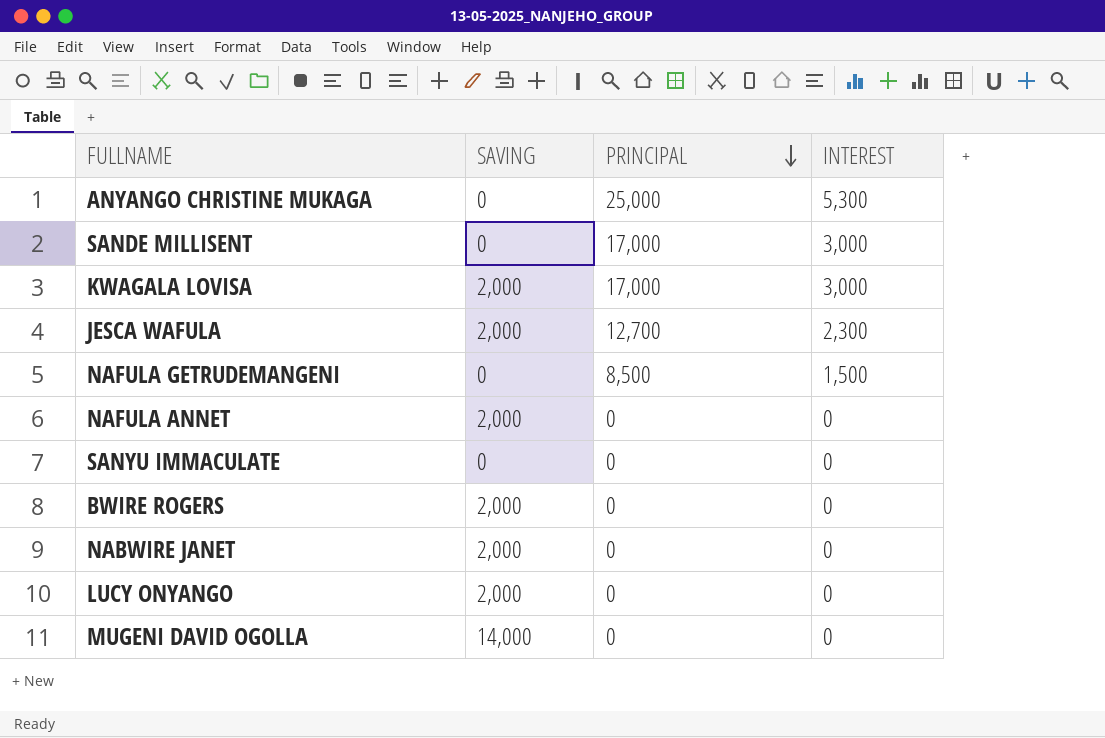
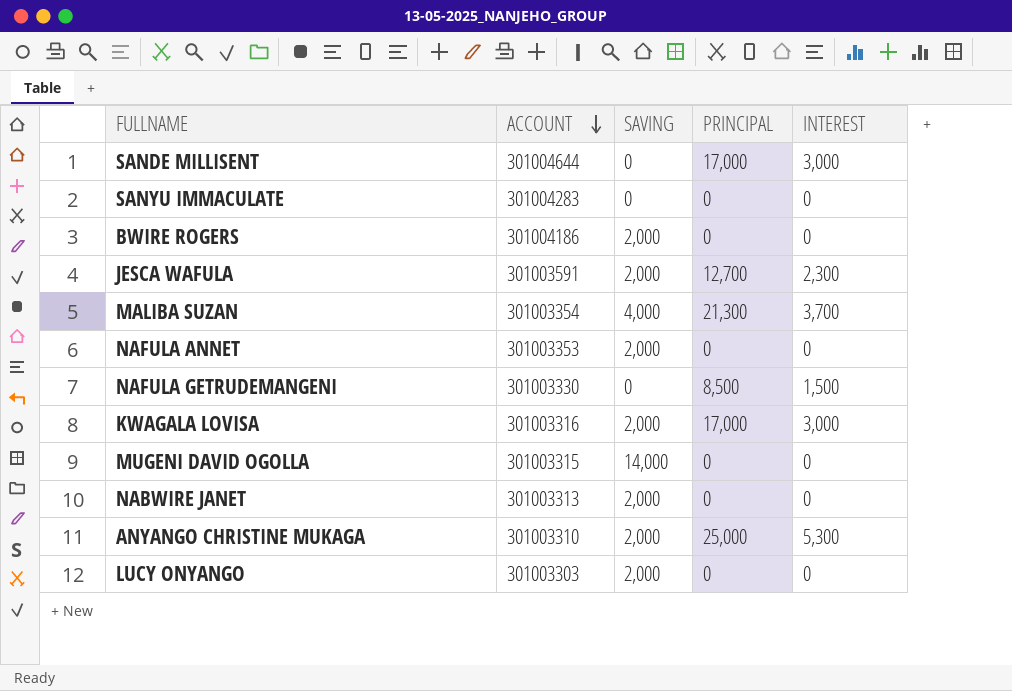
row order: PRINCIPAL descending -> ACCOUNT descending
column ACCOUNT | position: none -> 2
row MALIBA SUZAN: none -> 301003354 | 4,000 | 21,300 | 3,700
ANYANGO CHRISTINE MUKAGA | SAVING: 0 -> 2,000

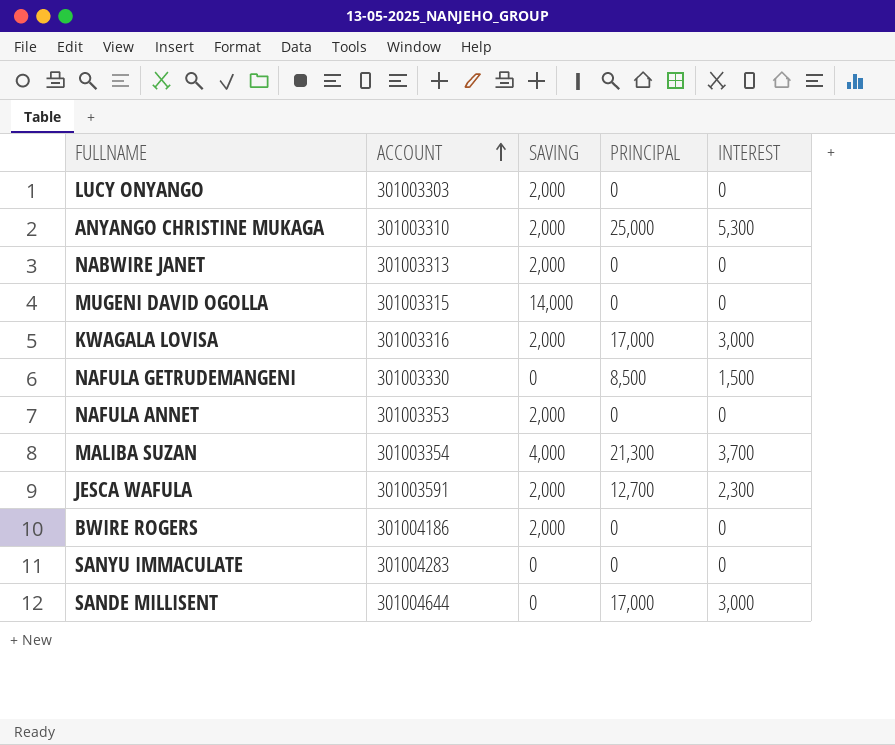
row order: ACCOUNT descending -> ACCOUNT ascending

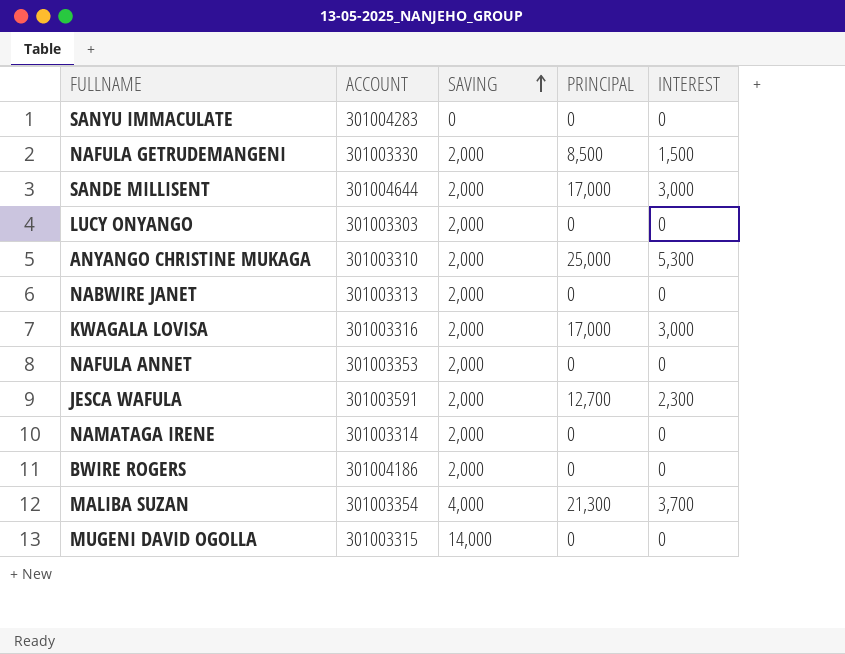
row order: ACCOUNT ascending -> SAVING ascending
NAFULA GETRUDEMANGENI | SAVING: 0 -> 2,000
SANDE MILLISENT | SAVING: 0 -> 2,000
row NAMATAGA IRENE: none -> 301003314 | 2,000 | 0 | 0

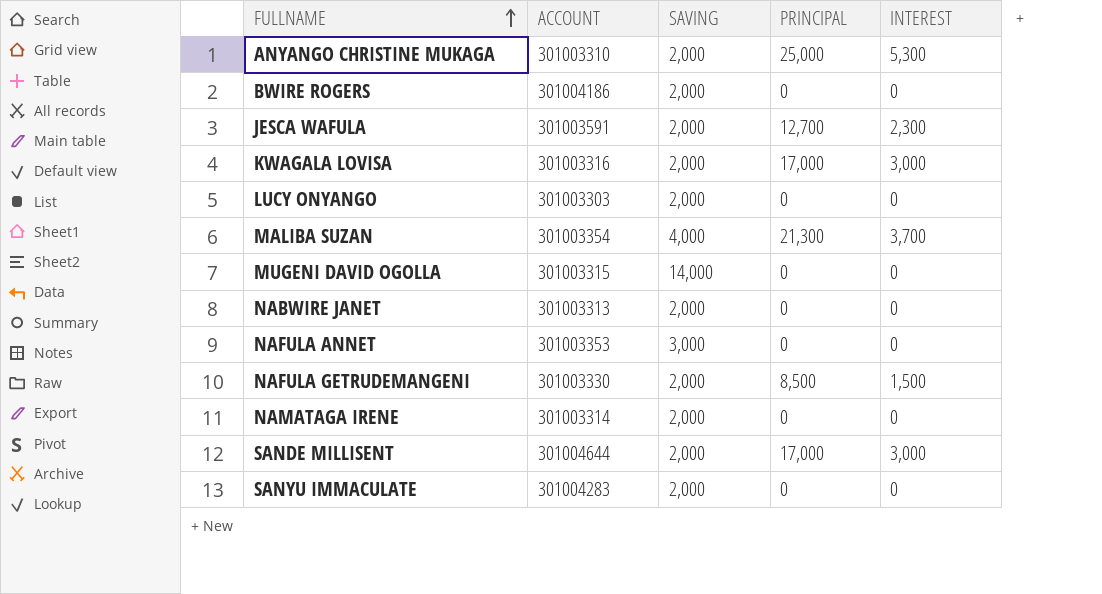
row order: SAVING ascending -> FULLNAME ascending
NAFULA ANNET | SAVING: 2,000 -> 3,000
SANYU IMMACULATE | SAVING: 0 -> 2,000

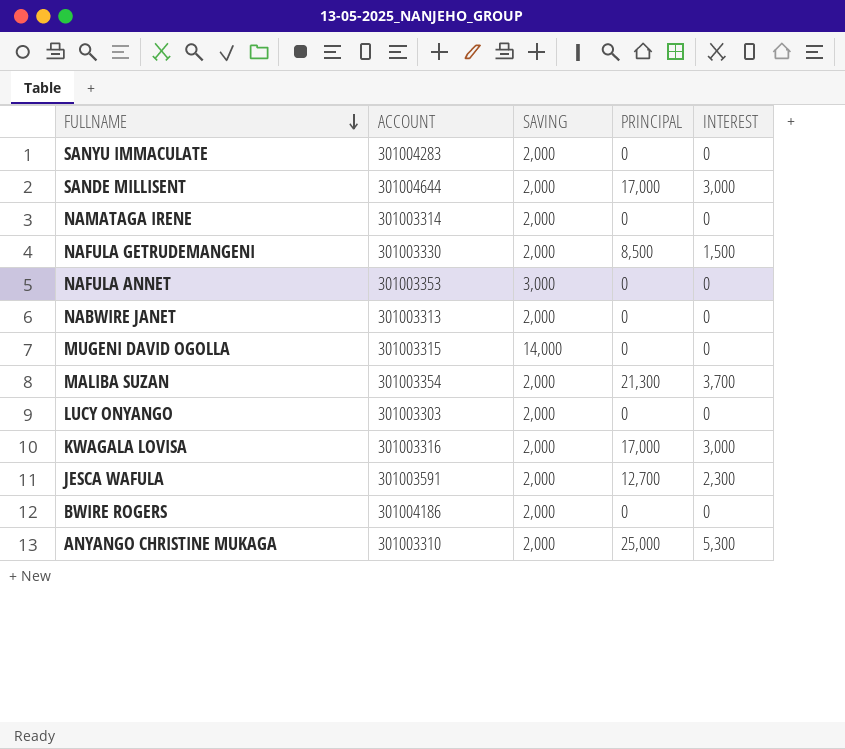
row order: FULLNAME ascending -> FULLNAME descending
MALIBA SUZAN | SAVING: 4,000 -> 2,000

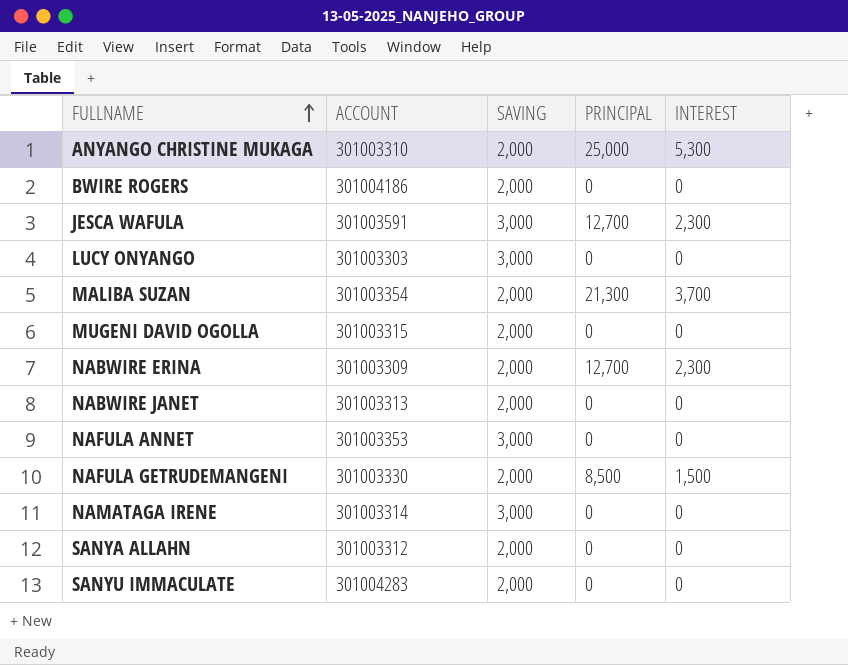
row order: FULLNAME descending -> FULLNAME ascending
row SANDE MILLISENT: 301004644 | 2,000 | 17,000 | 3,000 -> none
row KWAGALA LOVISA: 301003316 | 2,000 | 17,000 | 3,000 -> none
JESCA WAFULA | SAVING: 2,000 -> 3,000
LUCY ONYANGO | SAVING: 2,000 -> 3,000
MUGENI DAVID OGOLLA | SAVING: 14,000 -> 2,000
row NABWIRE ERINA: none -> 301003309 | 2,000 | 12,700 | 2,300
NAMATAGA IRENE | SAVING: 2,000 -> 3,000
row SANYA ALLAHN: none -> 301003312 | 2,000 | 0 | 0

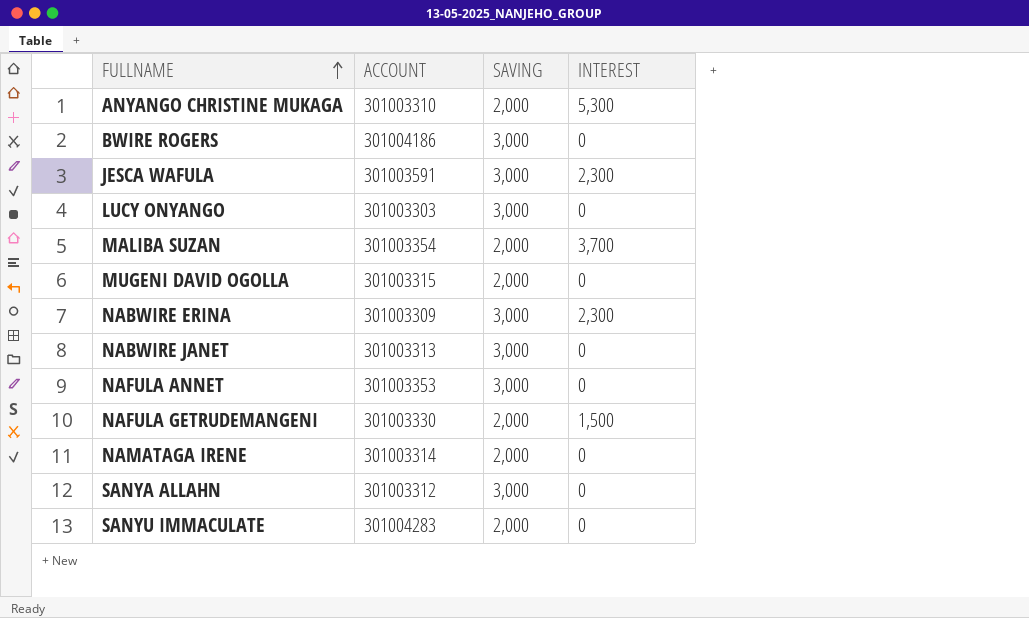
column PRINCIPAL | position: 4 -> none
BWIRE ROGERS | SAVING: 2,000 -> 3,000
NABWIRE ERINA | SAVING: 2,000 -> 3,000
NABWIRE JANET | SAVING: 2,000 -> 3,000
NAMATAGA IRENE | SAVING: 3,000 -> 2,000
SANYA ALLAHN | SAVING: 2,000 -> 3,000

